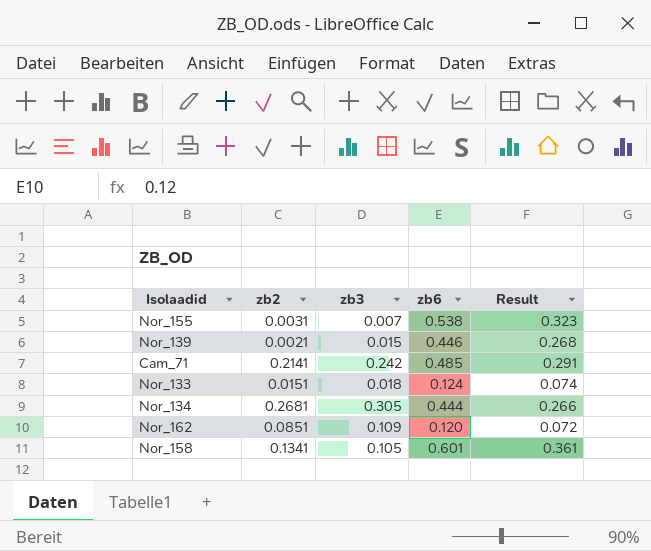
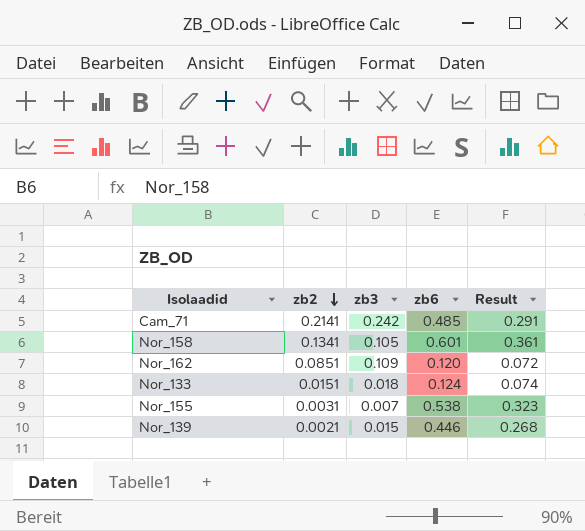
row order: none -> zb2 descending
row Nor_134: 0.2681 | 0.305 | 0.444 | 0.266 -> none

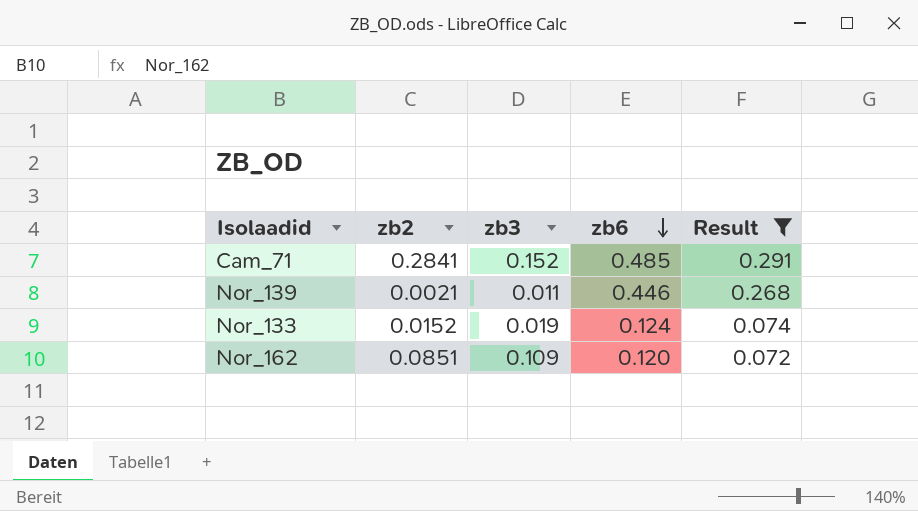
filter: none -> Result <= 0.291
row order: zb2 descending -> zb6 descending
Cam_71 | zb2: 0.2141 -> 0.2841
Cam_71 | zb3: 0.242 -> 0.152
Nor_139 | zb3: 0.015 -> 0.011
Nor_133 | zb2: 0.0151 -> 0.0152
Nor_133 | zb3: 0.018 -> 0.019

